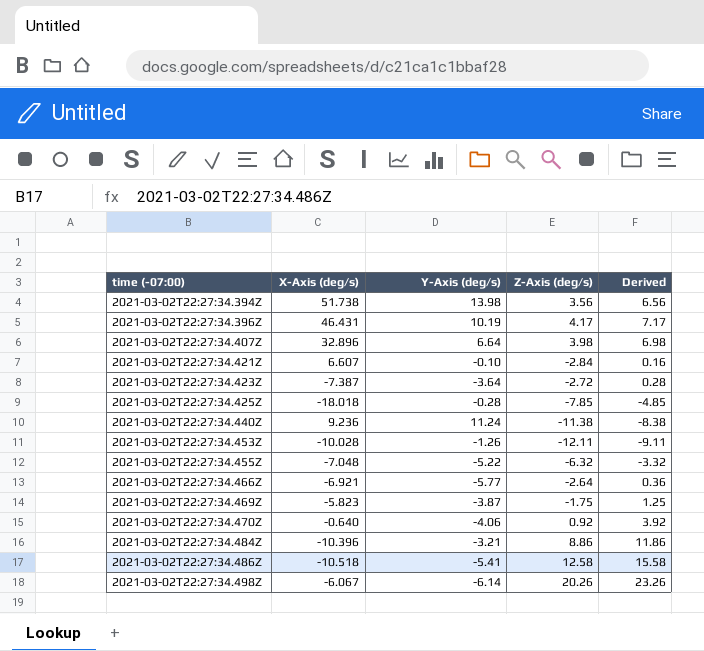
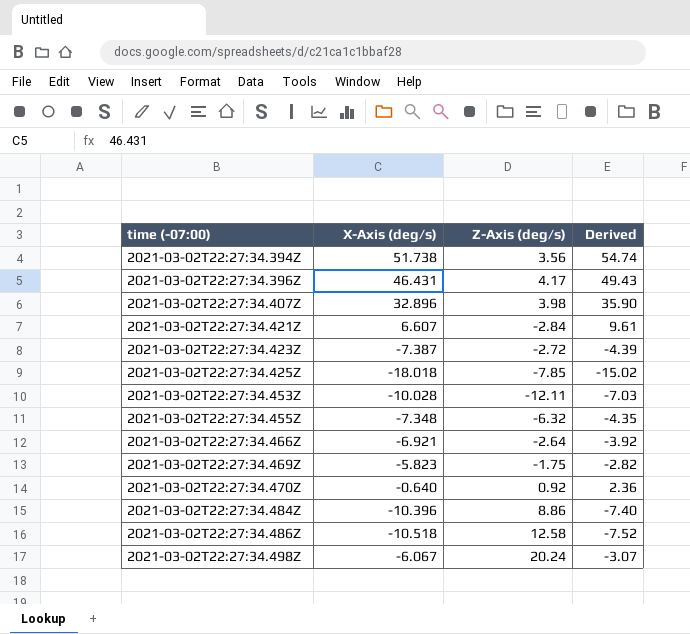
column Y-Axis (deg/s) | position: 3 -> none
column Derived | formula: [Z-Axis (deg/s)] + 3 -> [X-Axis (deg/s)] + 3
row 2021-03-02T22:27:34.440Z: 9.236 | 11.24 | -11.38 | -8.38 -> none
2021-03-02T22:27:34.455Z | X-Axis (deg/s): -7.048 -> -7.348
2021-03-02T22:27:34.498Z | Z-Axis (deg/s): 20.26 -> 20.24

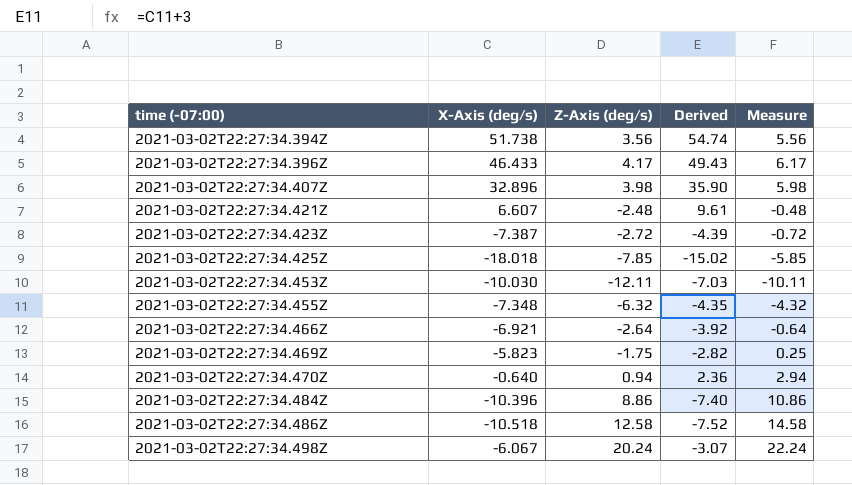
column Measure | formula: none -> [Z-Axis (deg/s)] + 2
2021-03-02T22:27:34.396Z | X-Axis (deg/s): 46.431 -> 46.433
2021-03-02T22:27:34.421Z | Z-Axis (deg/s): -2.84 -> -2.48
2021-03-02T22:27:34.453Z | X-Axis (deg/s): -10.028 -> -10.030
2021-03-02T22:27:34.470Z | Z-Axis (deg/s): 0.92 -> 0.94

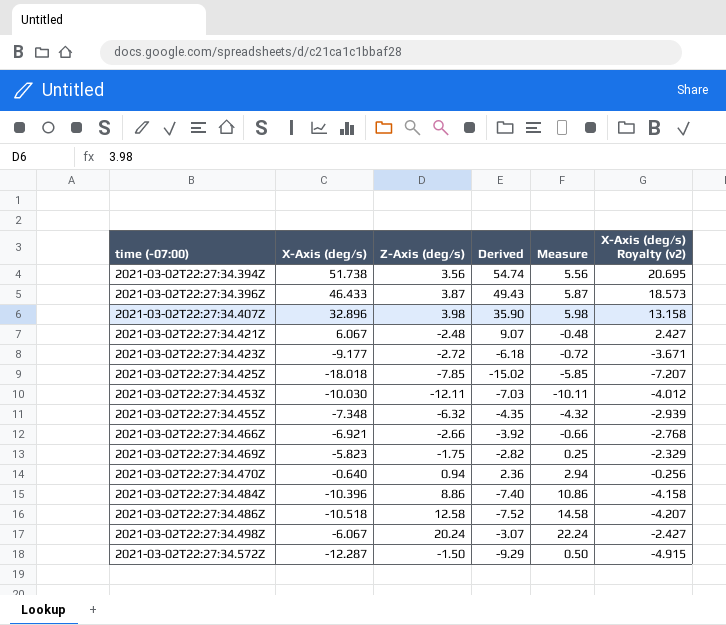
column X-Axis (deg/s) Royalty (v2) | formula: none -> [X-Axis (deg/s)] * 0.4
2021-03-02T22:27:34.396Z | Z-Axis (deg/s): 4.17 -> 3.87
2021-03-02T22:27:34.396Z | Measure: 6.17 -> 5.87
2021-03-02T22:27:34.421Z | X-Axis (deg/s): 6.607 -> 6.067
2021-03-02T22:27:34.421Z | Derived: 9.61 -> 9.07
2021-03-02T22:27:34.423Z | X-Axis (deg/s): -7.387 -> -9.177
2021-03-02T22:27:34.423Z | Derived: -4.39 -> -6.18
2021-03-02T22:27:34.466Z | Z-Axis (deg/s): -2.64 -> -2.66
2021-03-02T22:27:34.466Z | Measure: -0.64 -> -0.66
row 2021-03-02T22:27:34.572Z: none -> -12.287 | -1.50 | -9.29 | 0.50 | -4.915

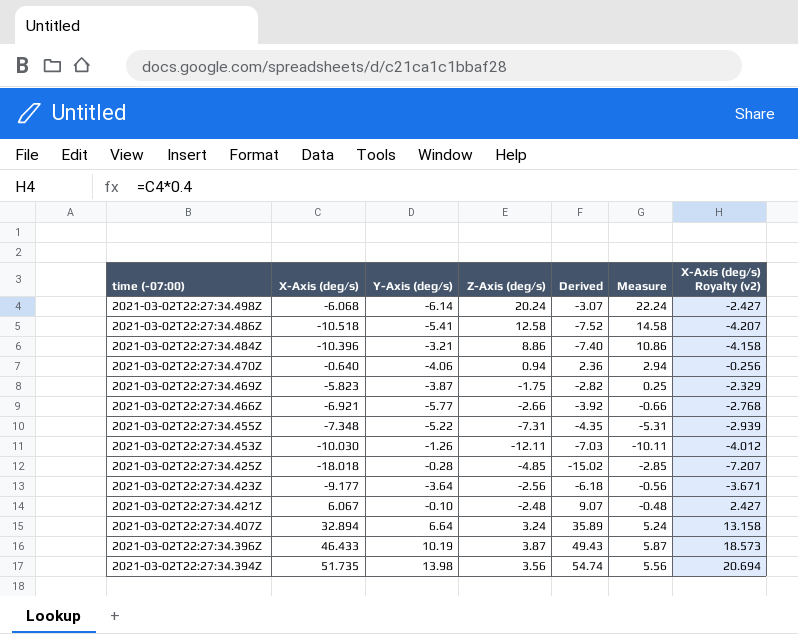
row order: time (-07:00) ascending -> time (-07:00) descending
column Y-Axis (deg/s) | position: none -> 3
row 2021-03-02T22:27:34.572Z: -12.287 | -1.50 | -9.29 | 0.50 | -4.915 -> none
2021-03-02T22:27:34.498Z | X-Axis (deg/s): -6.067 -> -6.068
2021-03-02T22:27:34.455Z | Z-Axis (deg/s): -6.32 -> -7.31
2021-03-02T22:27:34.455Z | Measure: -4.32 -> -5.31
2021-03-02T22:27:34.425Z | Z-Axis (deg/s): -7.85 -> -4.85
2021-03-02T22:27:34.425Z | Measure: -5.85 -> -2.85
2021-03-02T22:27:34.423Z | Z-Axis (deg/s): -2.72 -> -2.56
2021-03-02T22:27:34.423Z | Measure: -0.72 -> -0.56
2021-03-02T22:27:34.407Z | X-Axis (deg/s): 32.896 -> 32.894
2021-03-02T22:27:34.407Z | Z-Axis (deg/s): 3.98 -> 3.24
2021-03-02T22:27:34.407Z | Derived: 35.90 -> 35.89
2021-03-02T22:27:34.407Z | Measure: 5.98 -> 5.24
2021-03-02T22:27:34.394Z | X-Axis (deg/s): 51.738 -> 51.735
2021-03-02T22:27:34.394Z | X-Axis (deg/s) Royalty (v2): 20.695 -> 20.694

